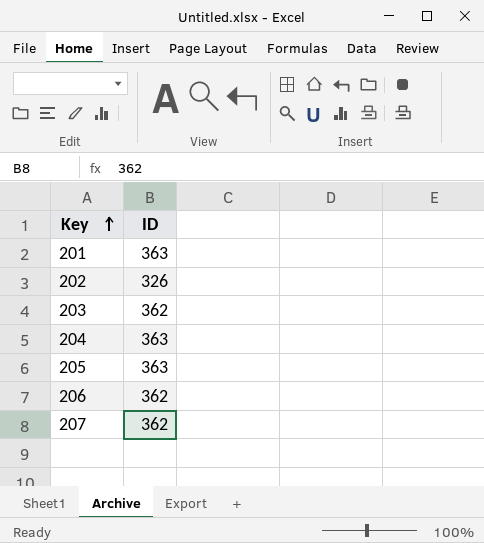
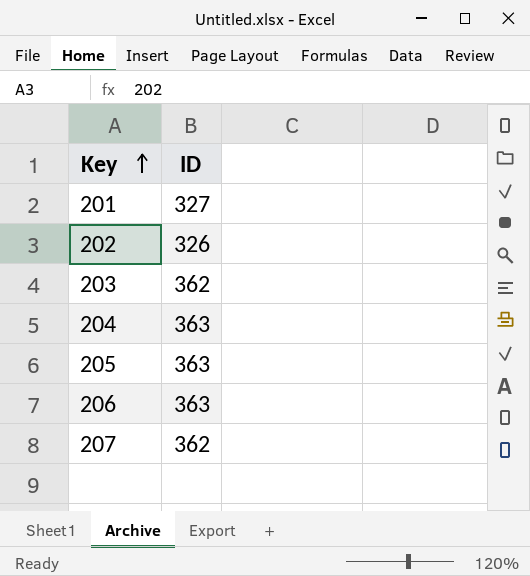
201 | ID: 363 -> 327
206 | ID: 362 -> 363

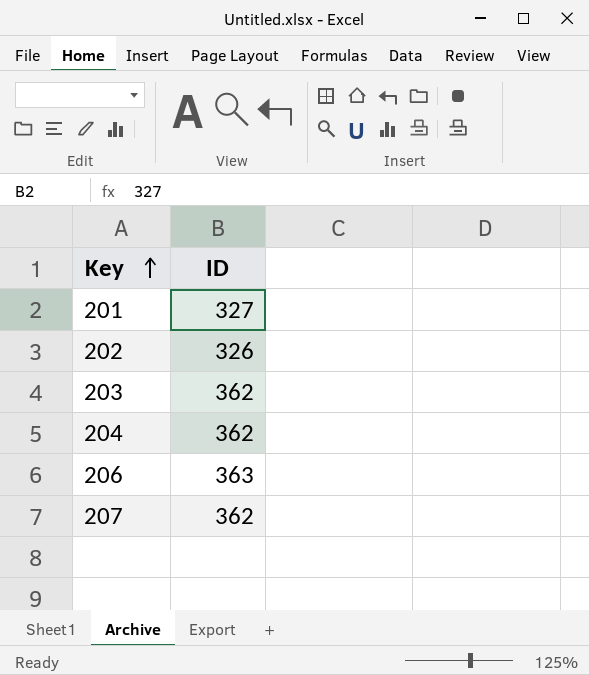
row 205: 363 -> none
204 | ID: 363 -> 362

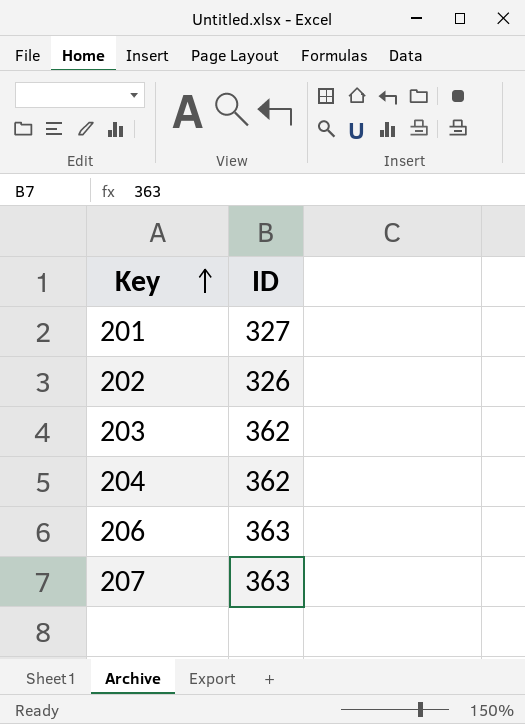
207 | ID: 362 -> 363

